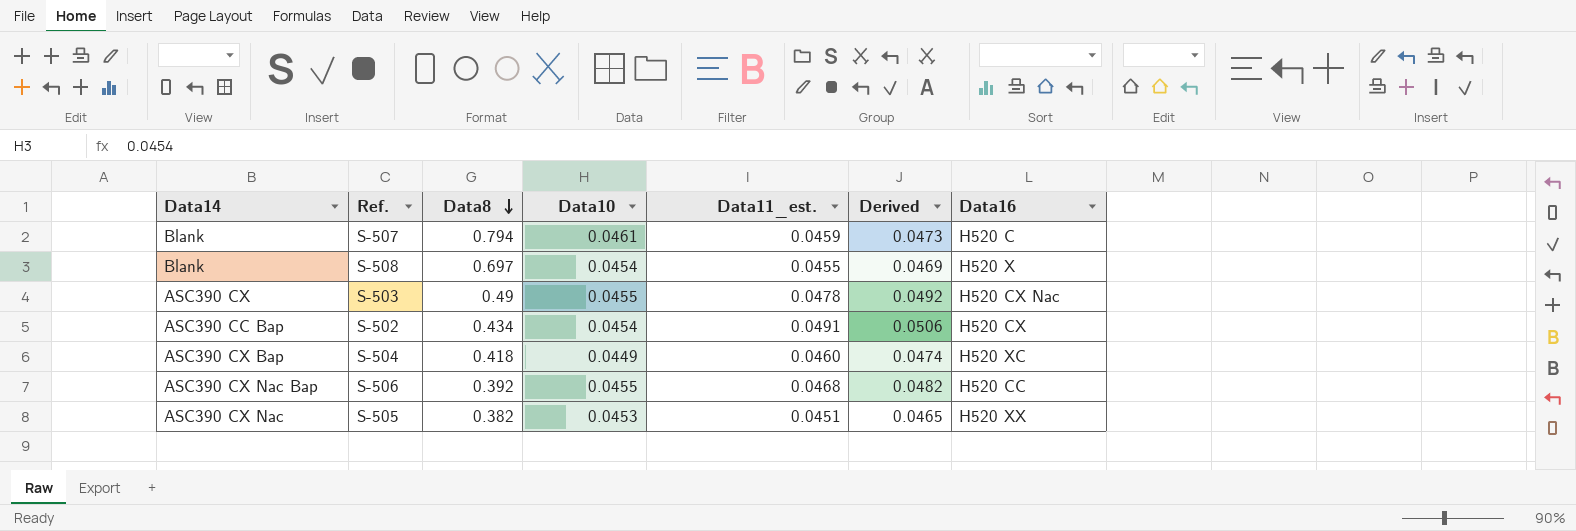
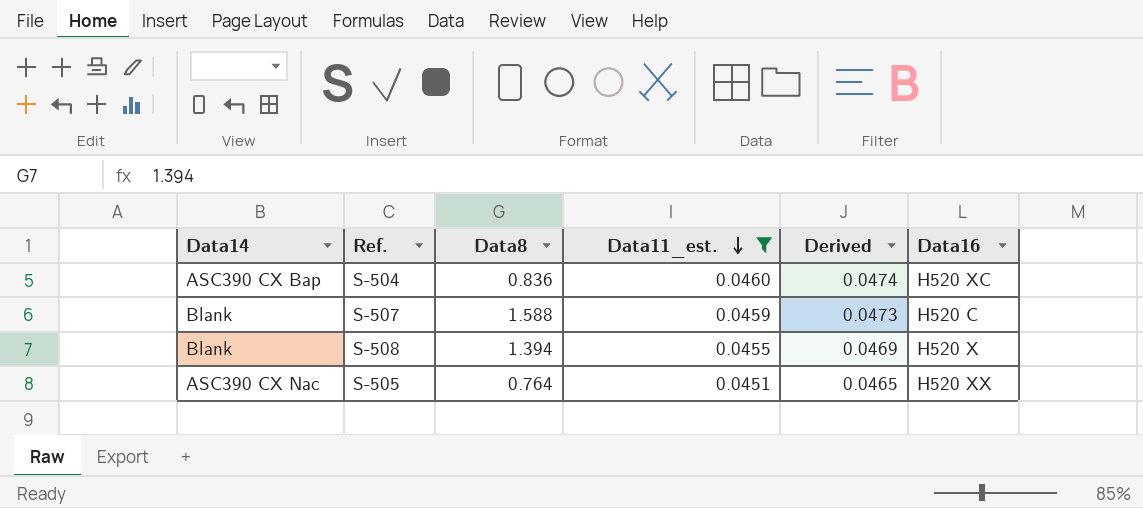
filter: none -> Data11_est. <= 0.0460
row order: Data8 descending -> Data11_est. descending
column Data10 | position: 4 -> none
S-504 | Data8: 0.418 -> 0.836
S-507 | Data8: 0.794 -> 1.588
S-508 | Data8: 0.697 -> 1.394
S-505 | Data8: 0.382 -> 0.764

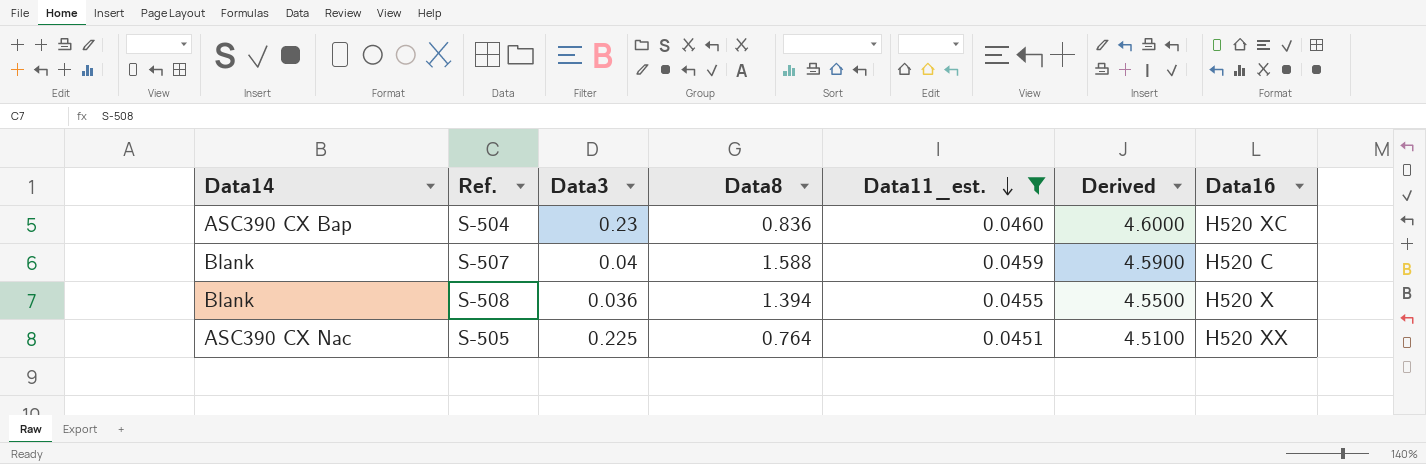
column Data3 | position: none -> 3
column Derived | formula: [Data11_est.] * 1.03 -> [Data11_est.] * 100

